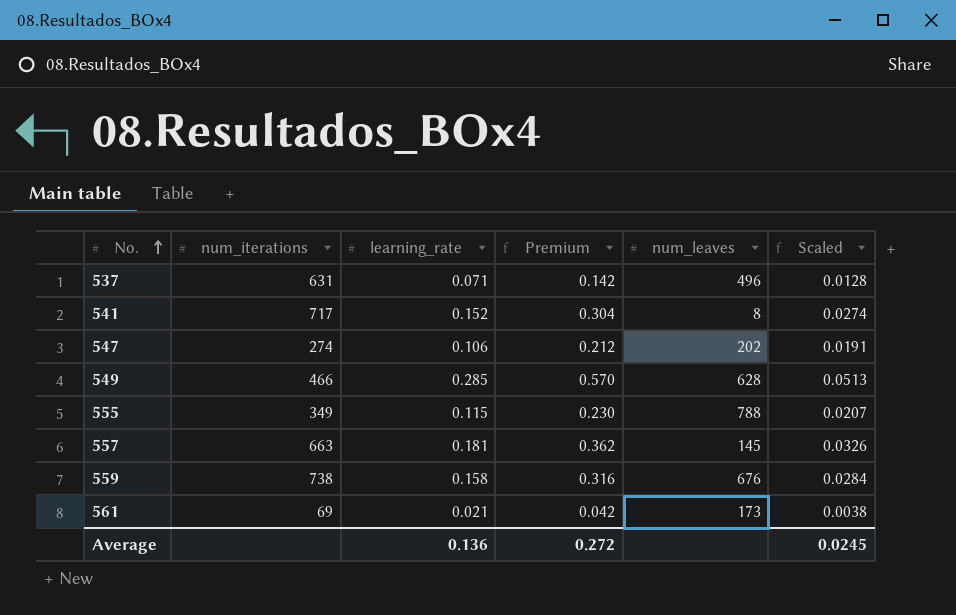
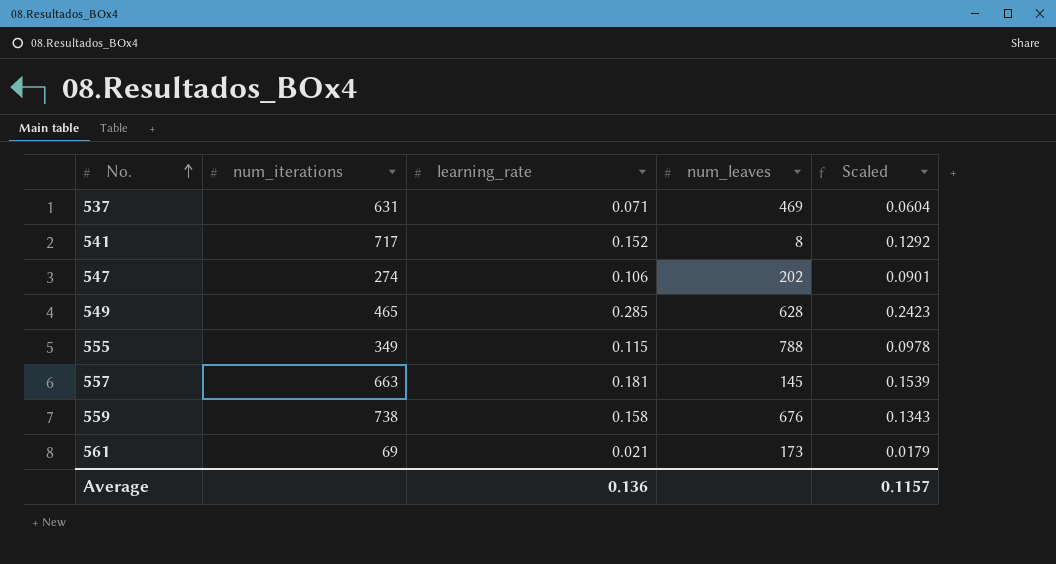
column Premium | formula: [learning_rate] * 2 -> none
column Scaled | formula: [learning_rate] * 0.18 -> [learning_rate] * 0.85
537 | num_leaves: 496 -> 469
549 | num_iterations: 466 -> 465
Average | Scaled: 0.0245 -> 0.1157

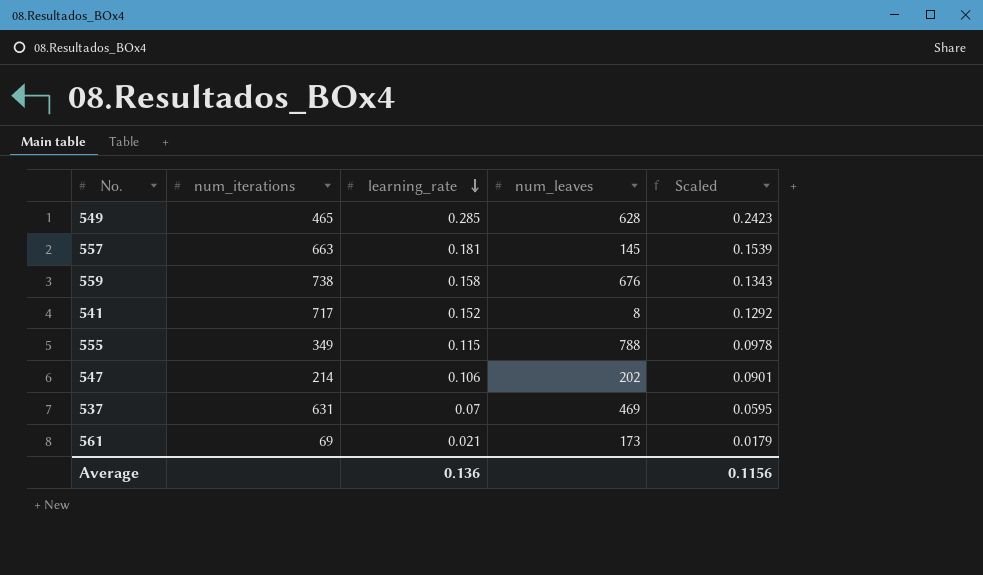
row order: No. ascending -> learning_rate descending
547 | num_iterations: 274 -> 214
537 | learning_rate: 0.071 -> 0.07
537 | Scaled: 0.0604 -> 0.0595
Average | Scaled: 0.1157 -> 0.1156

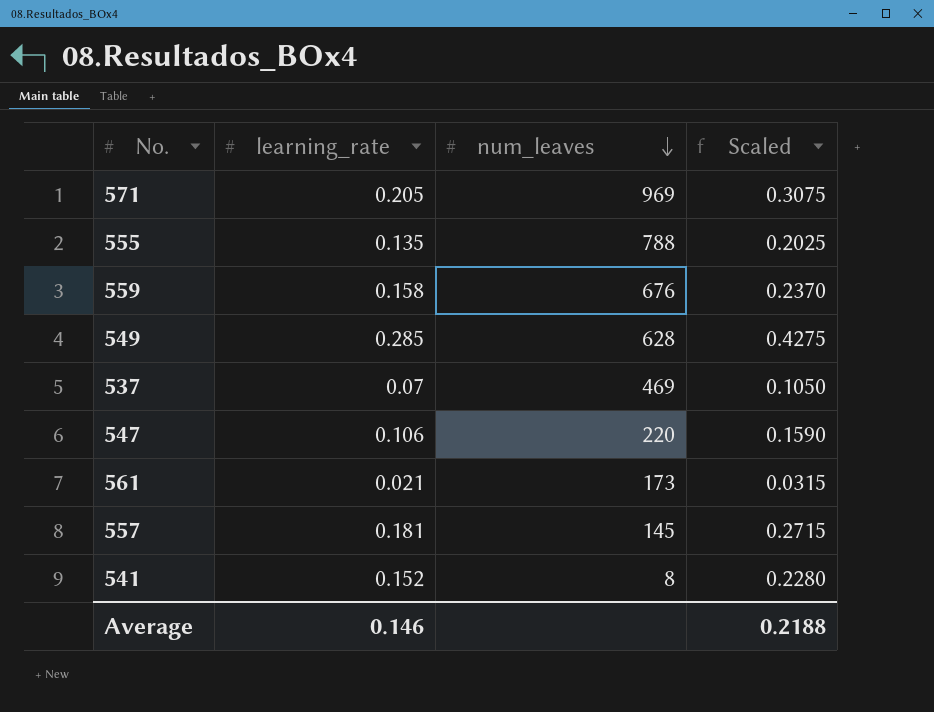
row order: learning_rate descending -> num_leaves descending
column num_iterations | position: 2 -> none
column Scaled | formula: [learning_rate] * 0.85 -> [learning_rate] * 1.5
row 571: none -> 0.205 | 969 | 0.3075
555 | learning_rate: 0.115 -> 0.135
547 | num_leaves: 202 -> 220
Average | learning_rate: 0.136 -> 0.146
Average | Scaled: 0.1156 -> 0.2188

